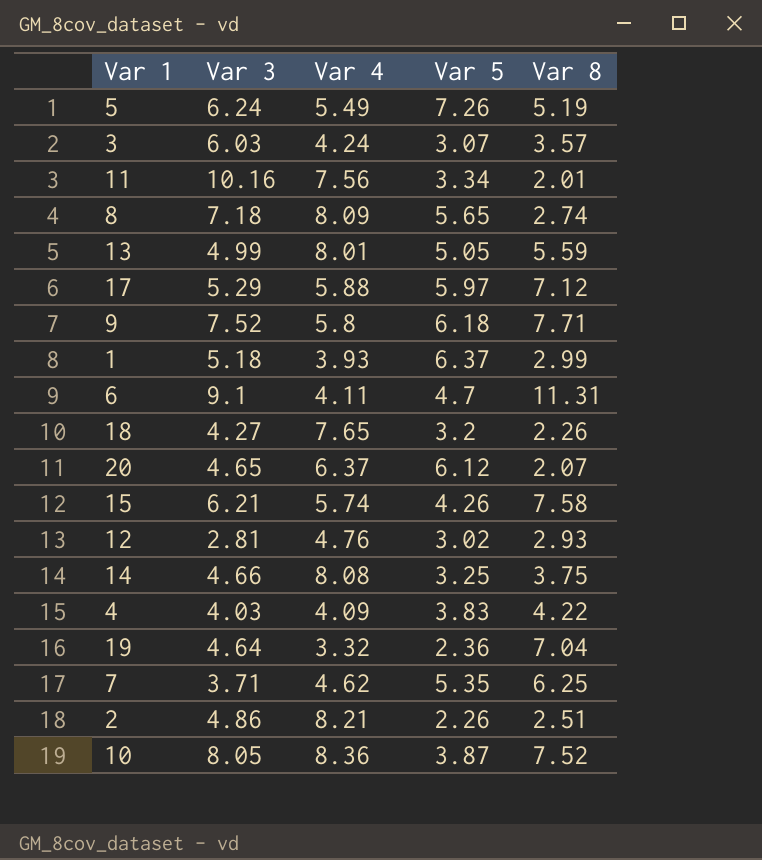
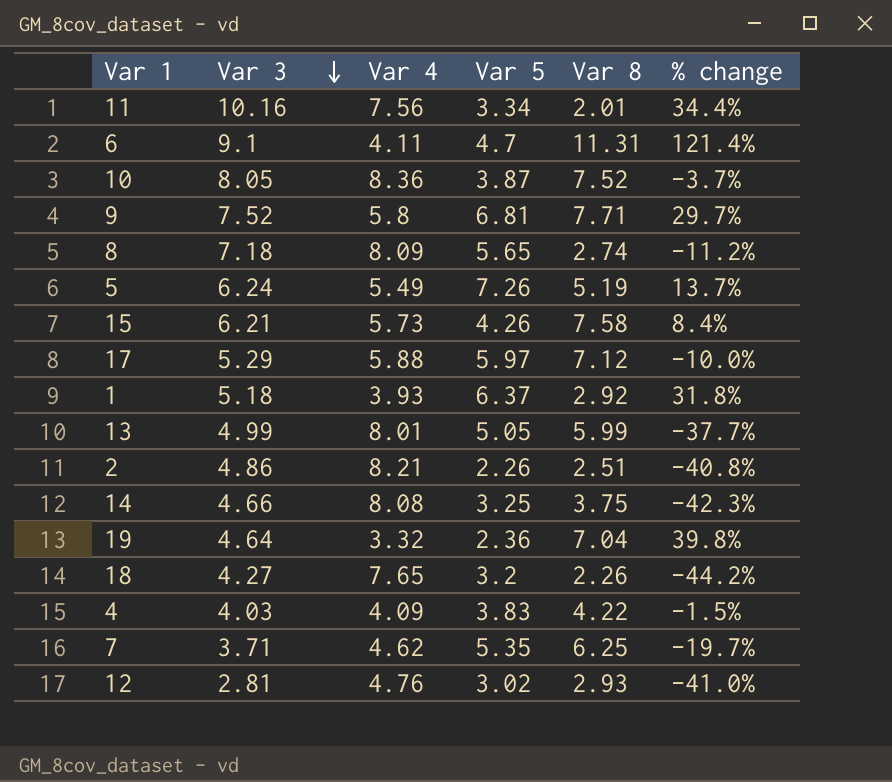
row order: none -> Var 3 descending
column % change | formula: none -> ([Var 3] - [Var 4]) / [Var 4]
row 3: 6.03 | 4.24 | 3.07 | 3.57 -> none
row 20: 4.65 | 6.37 | 6.12 | 2.07 -> none
9 | Var 5: 6.18 -> 6.81
15 | Var 4: 5.74 -> 5.73
1 | Var 8: 2.99 -> 2.92
13 | Var 8: 5.59 -> 5.99

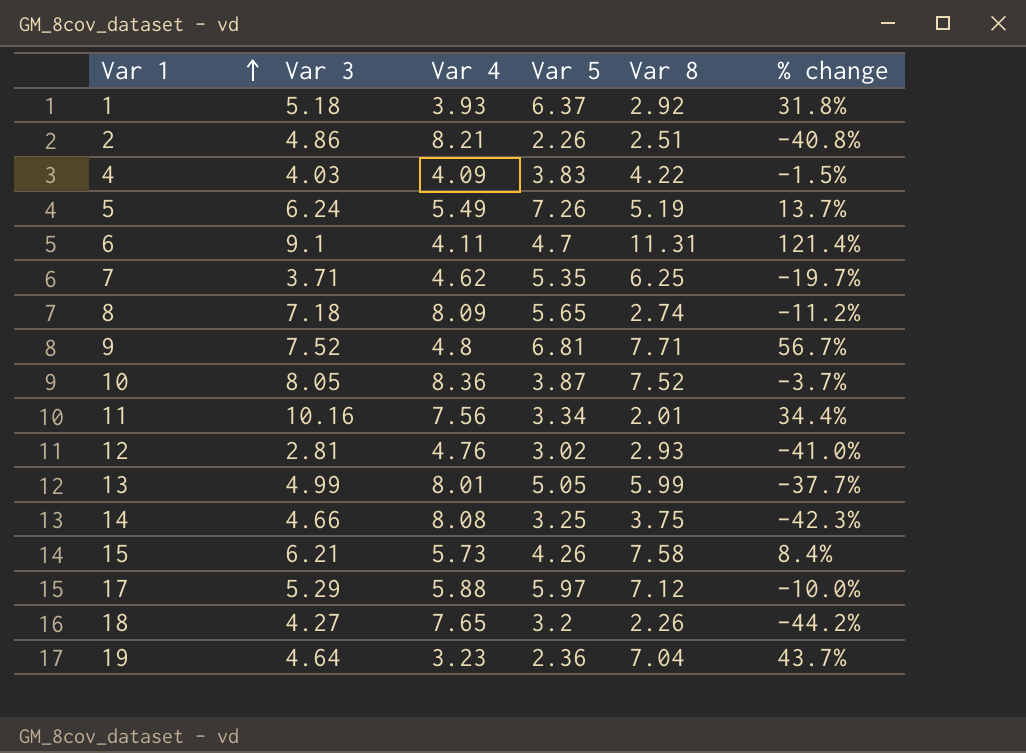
row order: Var 3 descending -> Var 1 ascending
9 | Var 4: 5.8 -> 4.8
9 | % change: 29.7% -> 56.7%
19 | Var 4: 3.32 -> 3.23
19 | % change: 39.8% -> 43.7%

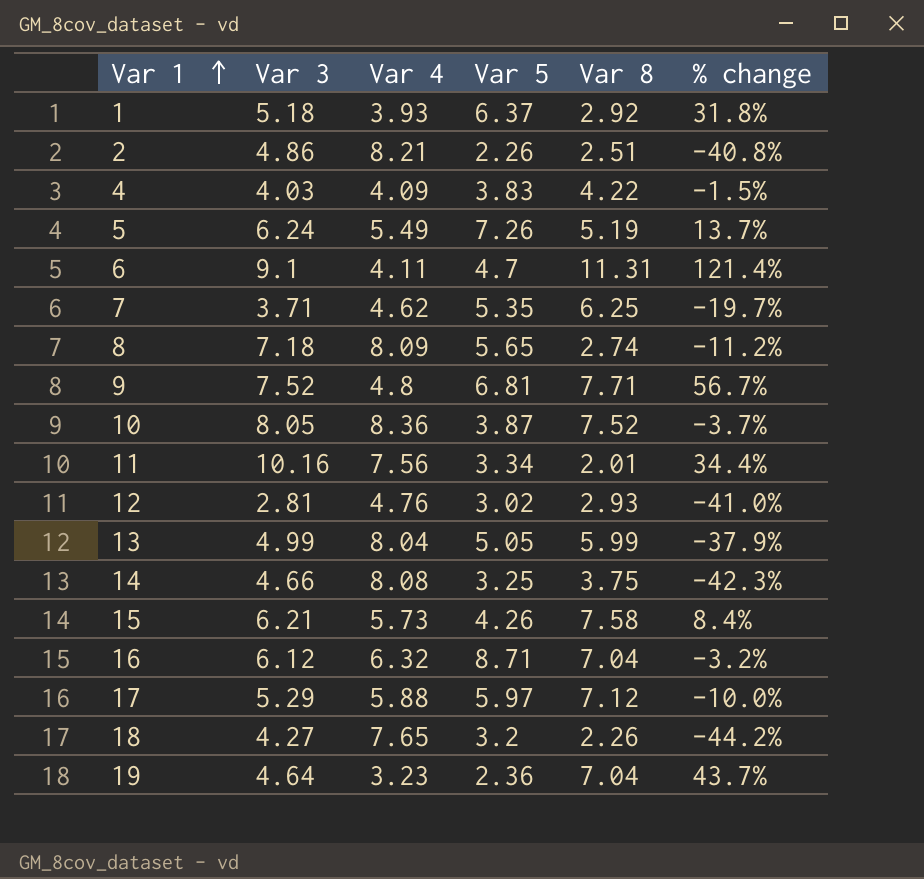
13 | Var 4: 8.01 -> 8.04
13 | % change: -37.7% -> -37.9%
row 16: none -> 6.12 | 6.32 | 8.71 | 7.04 | -3.2%

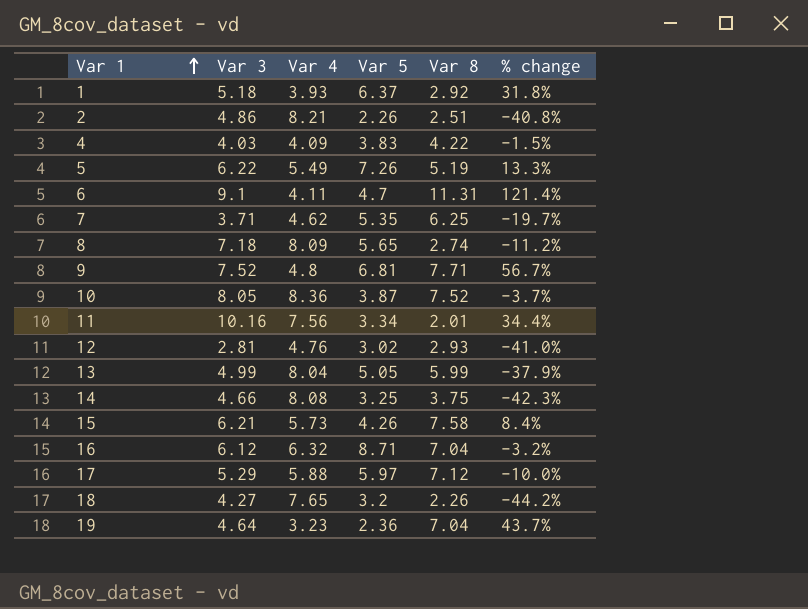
5 | Var 3: 6.24 -> 6.22
5 | % change: 13.7% -> 13.3%

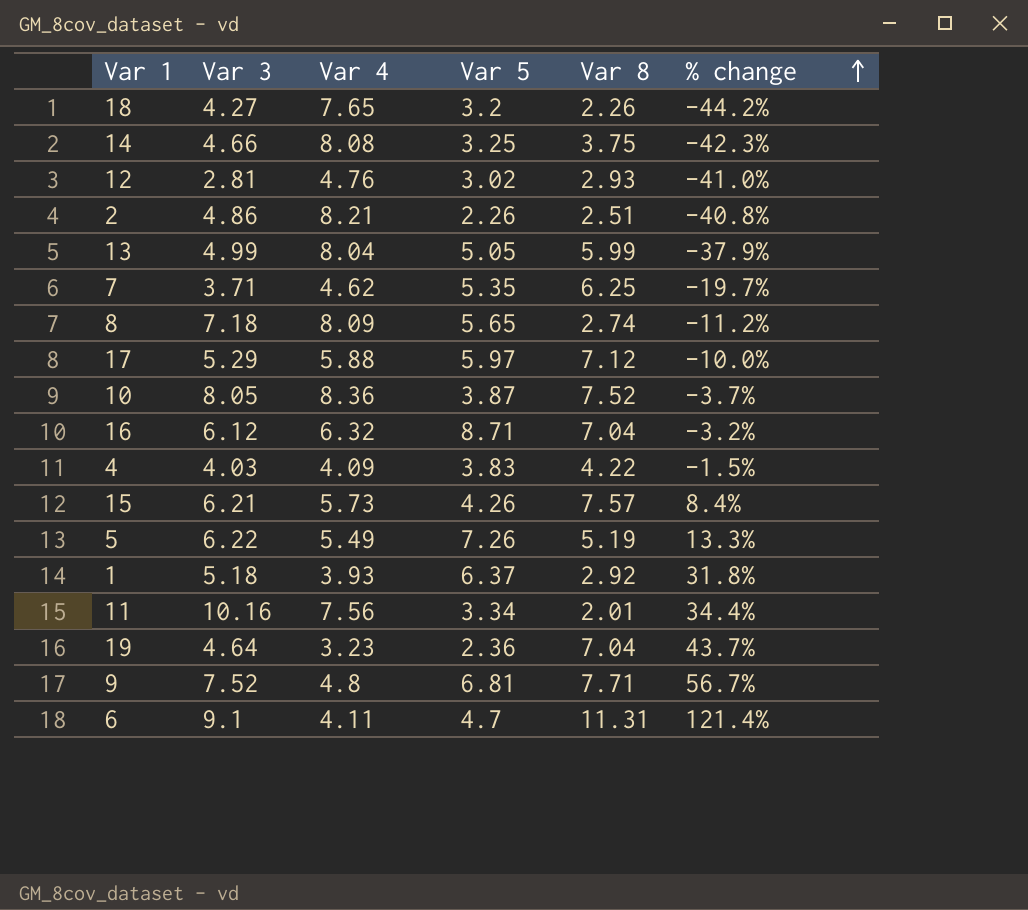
row order: Var 1 ascending -> % change ascending
15 | Var 8: 7.58 -> 7.57

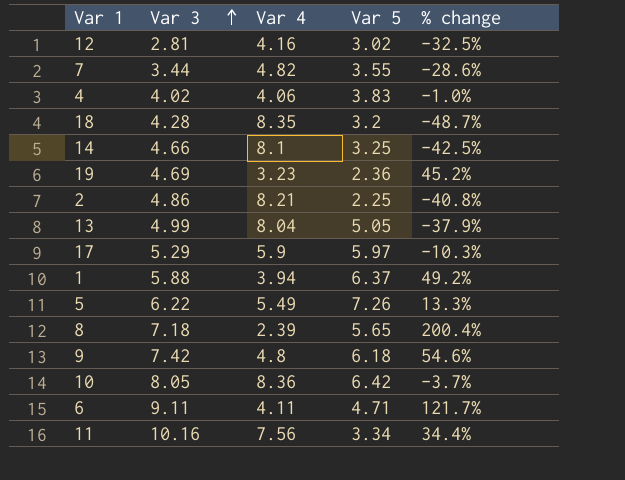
row order: % change ascending -> Var 3 ascending
column Var 8 | position: 5 -> none
row 16: 6.12 | 6.32 | 8.71 | 7.04 | -3.2% -> none
row 15: 6.21 | 5.73 | 4.26 | 7.57 | 8.4% -> none
12 | Var 4: 4.76 -> 4.16
12 | % change: -41.0% -> -32.5%
7 | Var 3: 3.71 -> 3.44
7 | Var 4: 4.62 -> 4.82
7 | Var 5: 5.35 -> 3.55
7 | % change: -19.7% -> -28.6%
4 | Var 3: 4.03 -> 4.02
4 | Var 4: 4.09 -> 4.06
4 | % change: -1.5% -> -1.0%
18 | Var 3: 4.27 -> 4.28
18 | Var 4: 7.65 -> 8.35
18 | % change: -44.2% -> -48.7%
14 | Var 4: 8.08 -> 8.1
14 | % change: -42.3% -> -42.5%
19 | Var 3: 4.64 -> 4.69
19 | % change: 43.7% -> 45.2%
2 | Var 5: 2.26 -> 2.25
17 | Var 4: 5.88 -> 5.9
17 | % change: -10.0% -> -10.3%
1 | Var 3: 5.18 -> 5.88
1 | Var 4: 3.93 -> 3.94
1 | % change: 31.8% -> 49.2%
8 | Var 4: 8.09 -> 2.39
8 | % change: -11.2% -> 200.4%
9 | Var 3: 7.52 -> 7.42
9 | Var 5: 6.81 -> 6.18
9 | % change: 56.7% -> 54.6%
10 | Var 5: 3.87 -> 6.42
6 | Var 3: 9.1 -> 9.11
6 | Var 5: 4.7 -> 4.71
6 | % change: 121.4% -> 121.7%

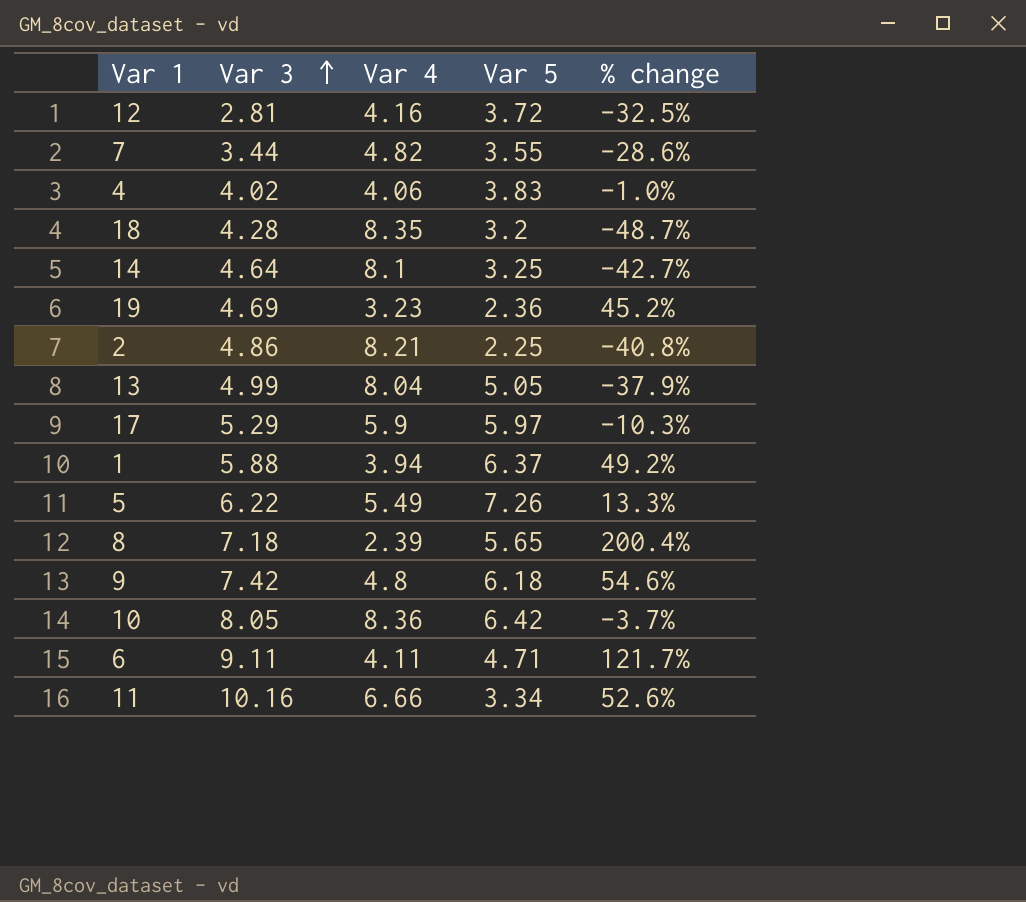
12 | Var 5: 3.02 -> 3.72
14 | Var 3: 4.66 -> 4.64
14 | % change: -42.5% -> -42.7%
11 | Var 4: 7.56 -> 6.66
11 | % change: 34.4% -> 52.6%

